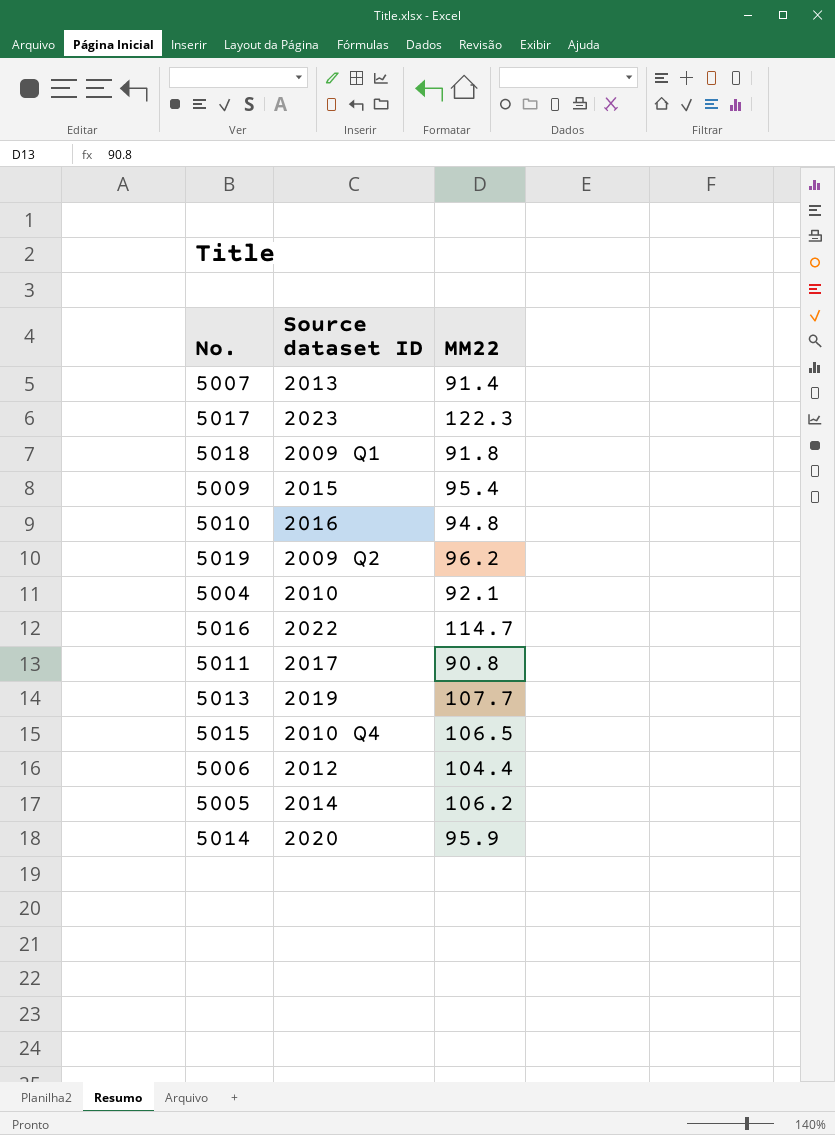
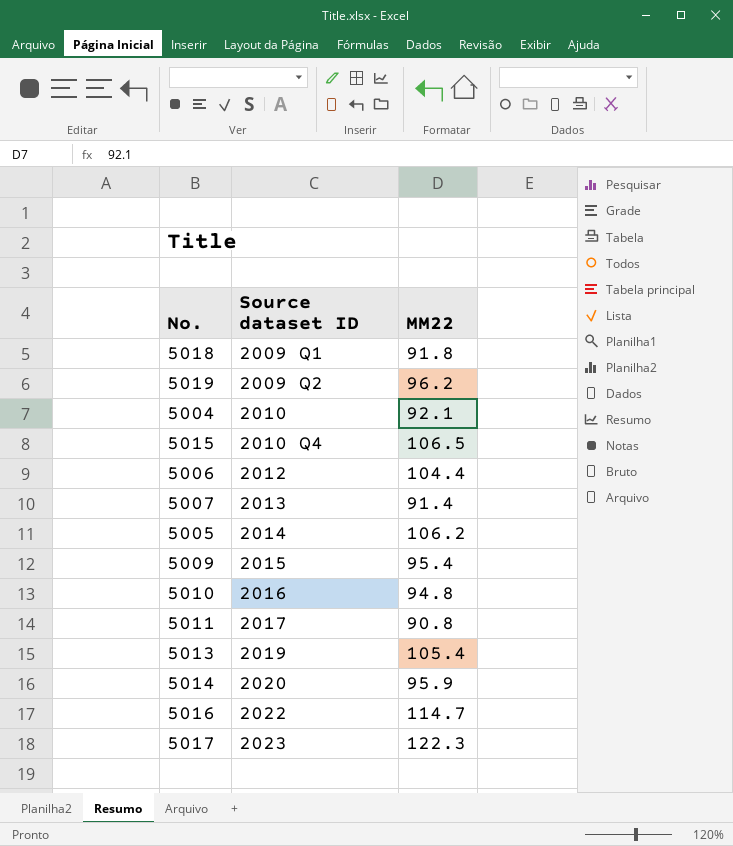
row order: none -> Source dataset ID ascending
5013 | MM22: 107.7 -> 105.4

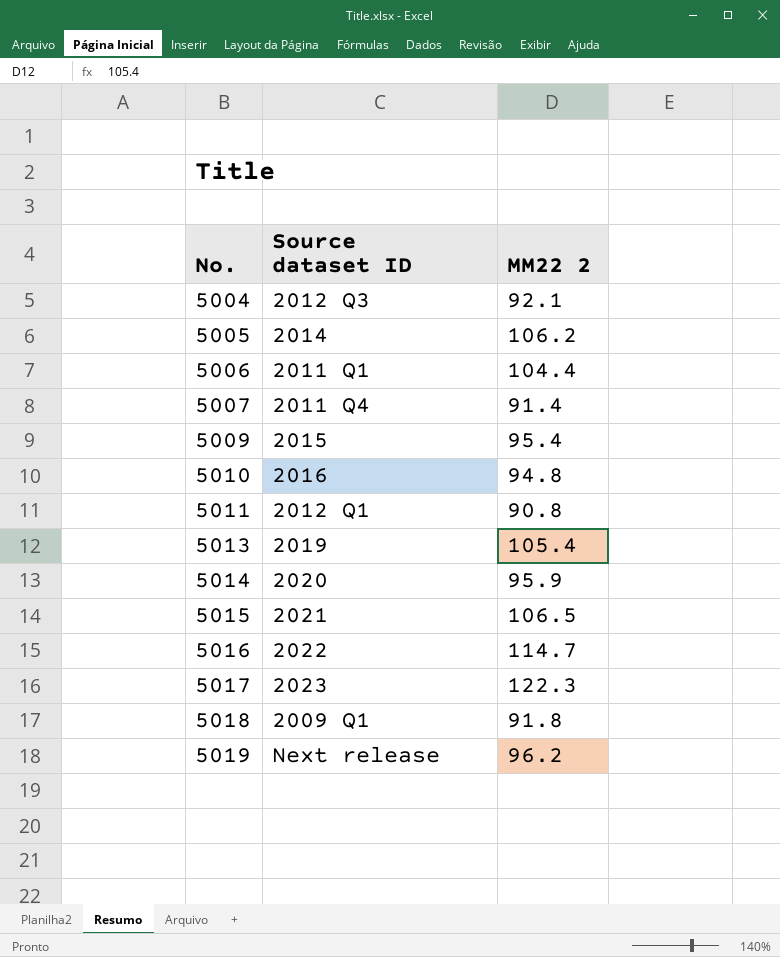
row order: Source dataset ID ascending -> No. ascending
column name: MM22 -> MM22 2
5004 | Source dataset ID: 2010 -> 2012 Q3
5006 | Source dataset ID: 2012 -> 2011 Q1
5007 | Source dataset ID: 2013 -> 2011 Q4
5011 | Source dataset ID: 2017 -> 2012 Q1
5015 | Source dataset ID: 2010 Q4 -> 2021
5019 | Source dataset ID: 2009 Q2 -> Next release

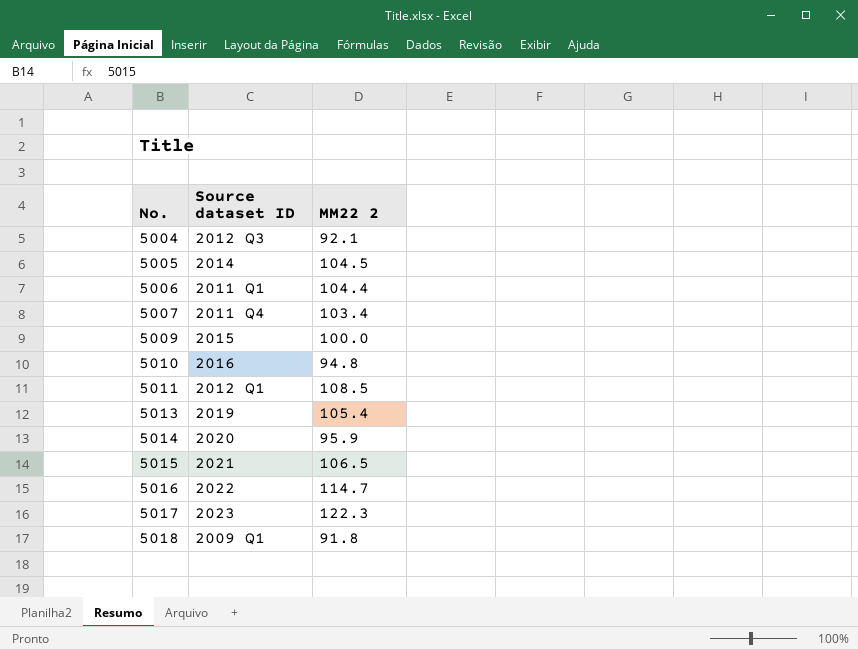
row 5019: Next release | 96.2 -> none
5005 | MM22 2: 106.2 -> 104.5
5007 | MM22 2: 91.4 -> 103.4
5009 | MM22 2: 95.4 -> 100.0
5011 | MM22 2: 90.8 -> 108.5

